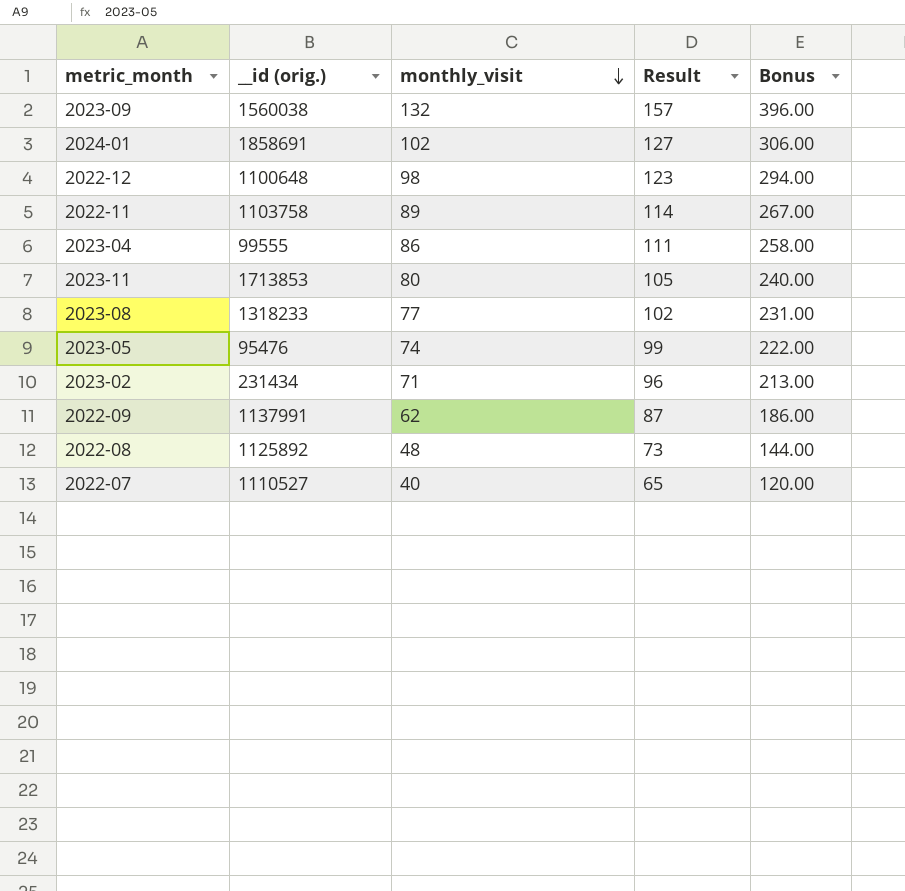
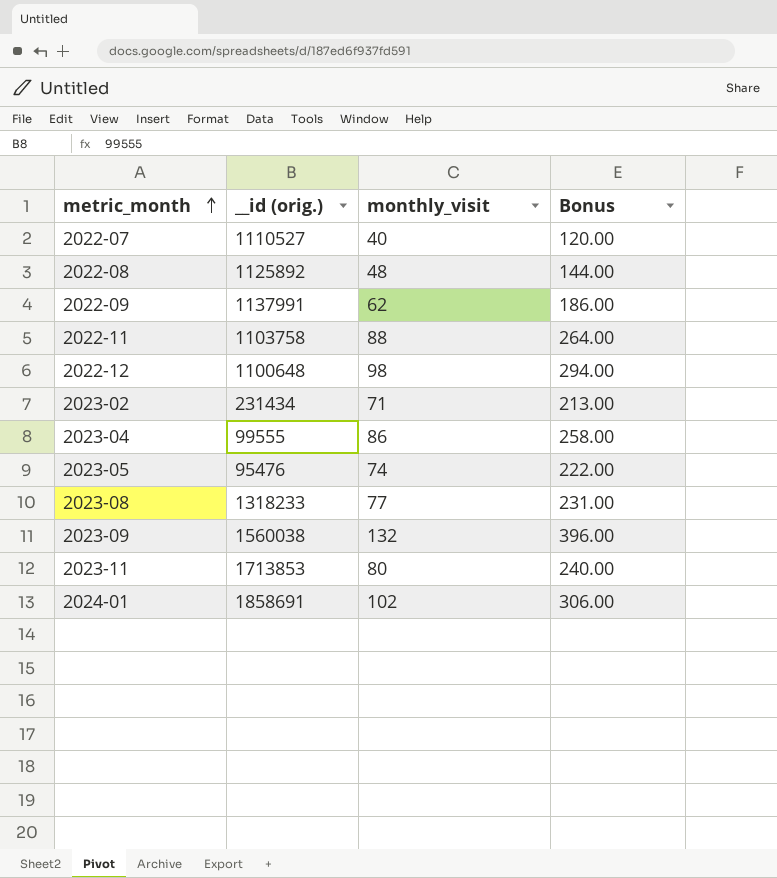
row order: monthly_visit descending -> metric_month ascending
column Result | formula: [monthly_visit] + 25 -> none
2022-11 | monthly_visit: 89 -> 88
2022-11 | Bonus: 267.00 -> 264.00

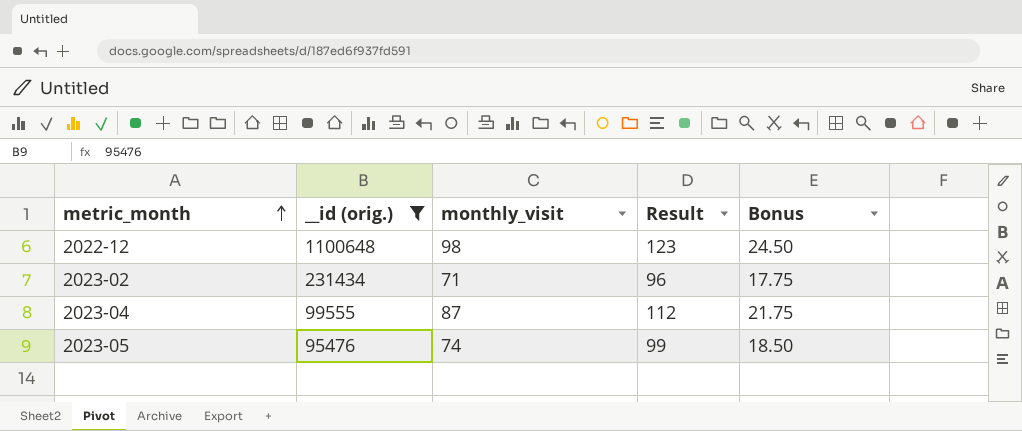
filter: none -> __id (orig.) <= 1100648
column Result | formula: none -> [monthly_visit] + 25
column Bonus | formula: [monthly_visit] * 3 -> [monthly_visit] * 0.25
2023-04 | monthly_visit: 86 -> 87

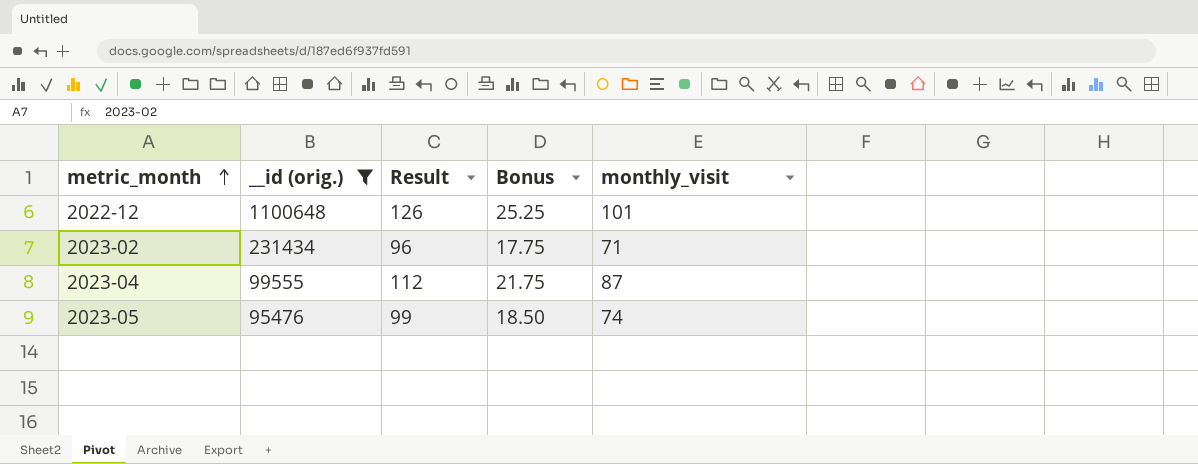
column monthly_visit | position: 3 -> 5
2022-12 | Result: 123 -> 126
2022-12 | Bonus: 24.50 -> 25.25
2022-12 | monthly_visit: 98 -> 101

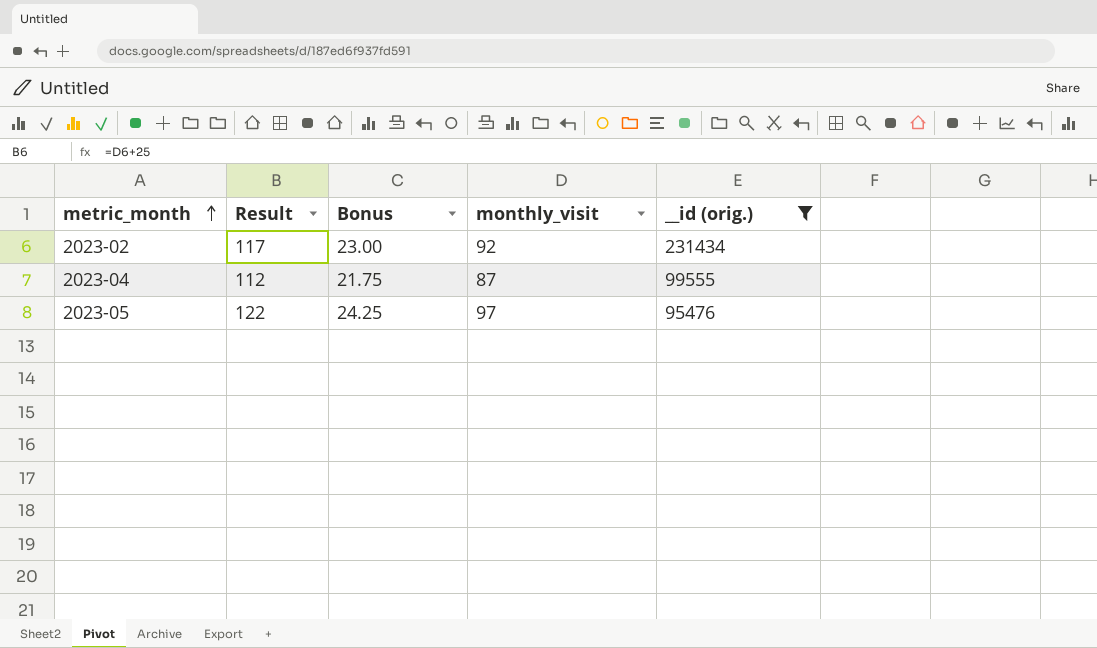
column __id (orig.) | position: 2 -> 5
row 2022-12: 1100648 | 126 | 25.25 | 101 -> none
2023-02 | Result: 96 -> 117
2023-02 | Bonus: 17.75 -> 23.00
2023-02 | monthly_visit: 71 -> 92
2023-05 | Result: 99 -> 122
2023-05 | Bonus: 18.50 -> 24.25
2023-05 | monthly_visit: 74 -> 97

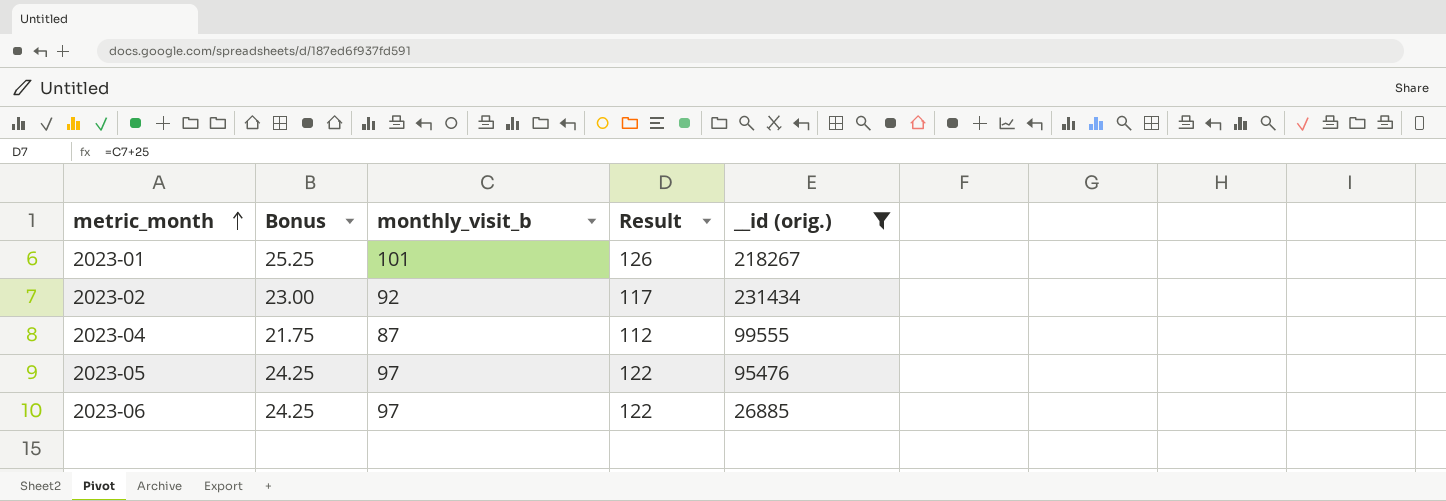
column name: monthly_visit -> monthly_visit_b
column Result | position: 2 -> 4
row 2023-01: none -> 25.25 | 101 | 126 | 218267
row 2023-06: none -> 24.25 | 97 | 122 | 26885

